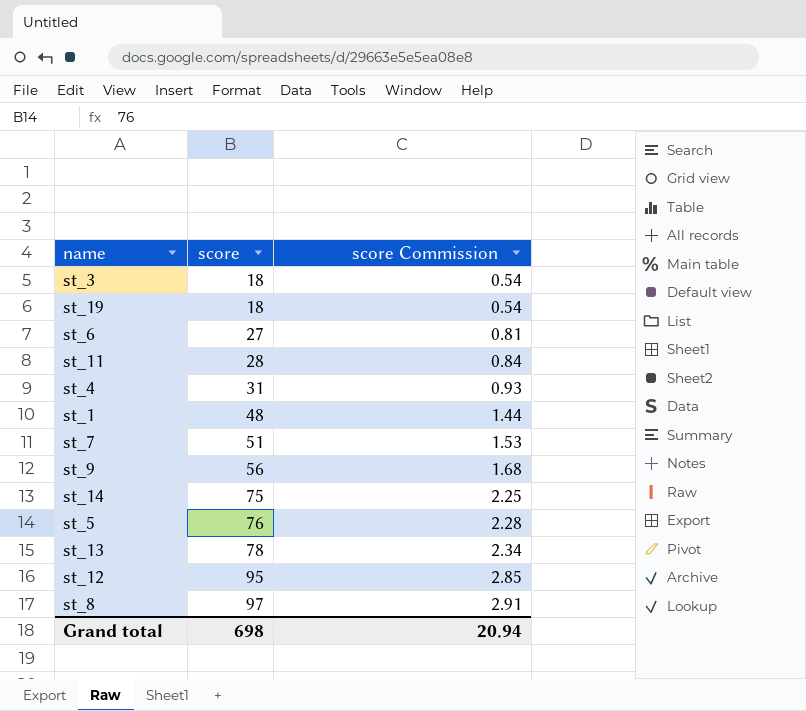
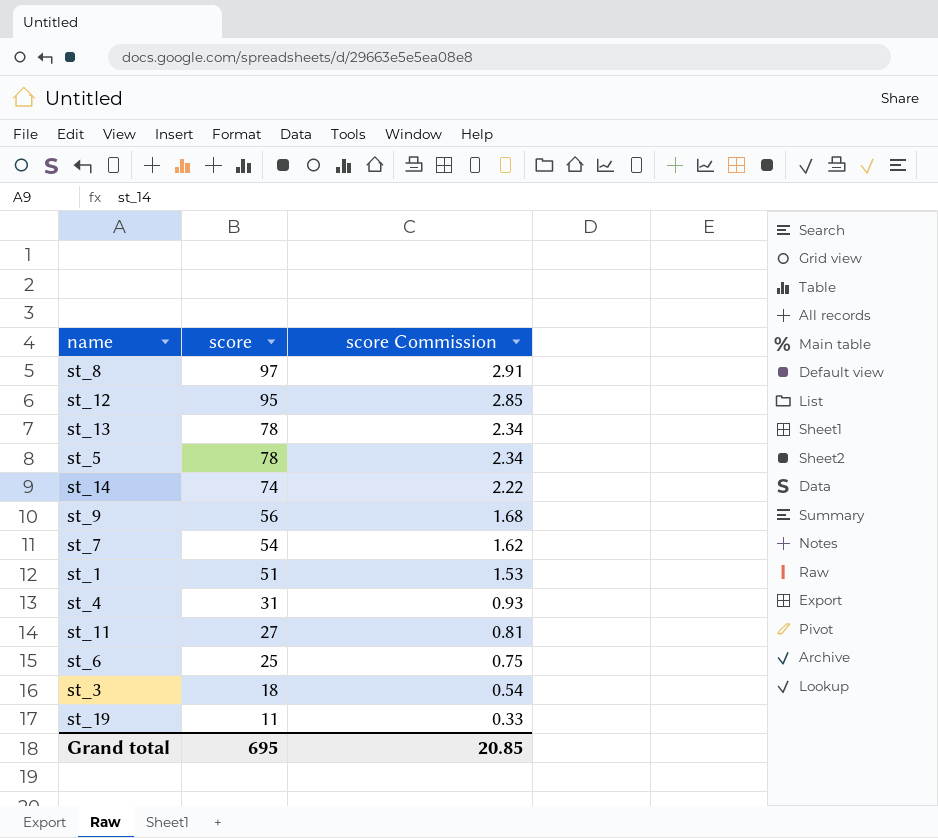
row order: score ascending -> score descending
st_5 | score: 76 -> 78
st_5 | score Commission: 2.28 -> 2.34
st_14 | score: 75 -> 74
st_14 | score Commission: 2.25 -> 2.22
st_7 | score: 51 -> 54
st_7 | score Commission: 1.53 -> 1.62
st_1 | score: 48 -> 51
st_1 | score Commission: 1.44 -> 1.53
st_11 | score: 28 -> 27
st_11 | score Commission: 0.84 -> 0.81
st_6 | score: 27 -> 25
st_6 | score Commission: 0.81 -> 0.75
st_19 | score: 18 -> 11
st_19 | score Commission: 0.54 -> 0.33
Grand total | score: 698 -> 695
Grand total | score Commission: 20.94 -> 20.85

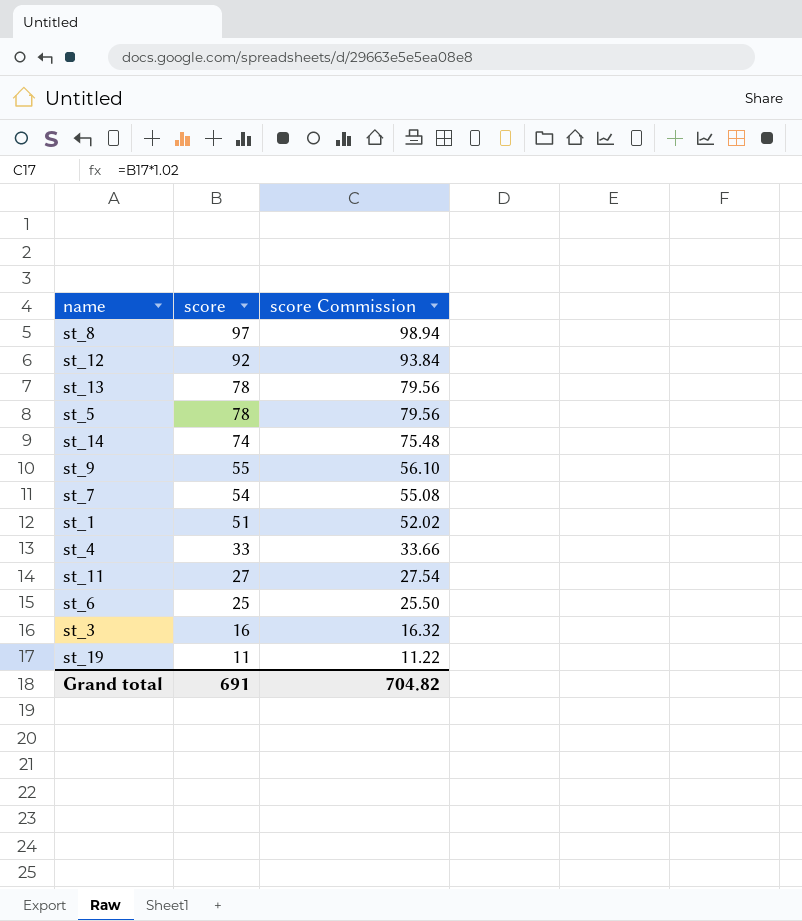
column score Commission | formula: [score] * 0.03 -> [score] * 1.02
st_12 | score: 95 -> 92
st_9 | score: 56 -> 55
st_4 | score: 31 -> 33
st_3 | score: 18 -> 16
Grand total | score: 695 -> 691
Grand total | score Commission: 20.85 -> 704.82

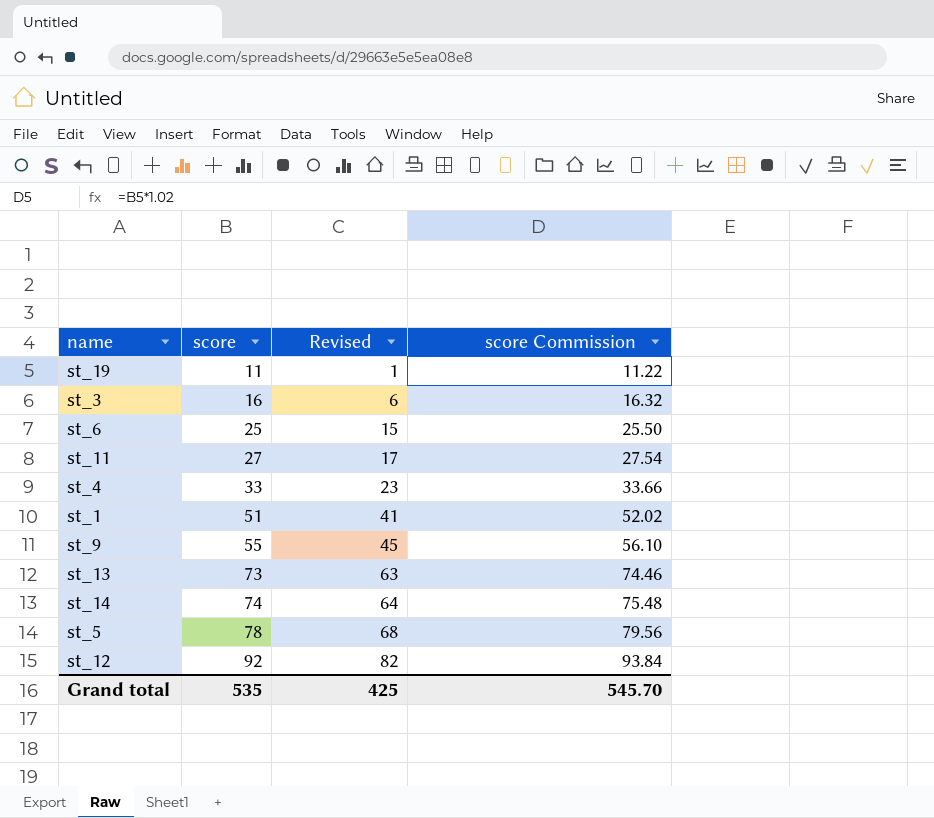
row order: score descending -> score ascending
column Revised | formula: none -> [score] - 10
row st_8: 97 | 98.94 -> none
row st_7: 54 | 55.08 -> none
st_13 | score: 78 -> 73
st_13 | score Commission: 79.56 -> 74.46
Grand total | score: 691 -> 535
Grand total | score Commission: 704.82 -> 545.70

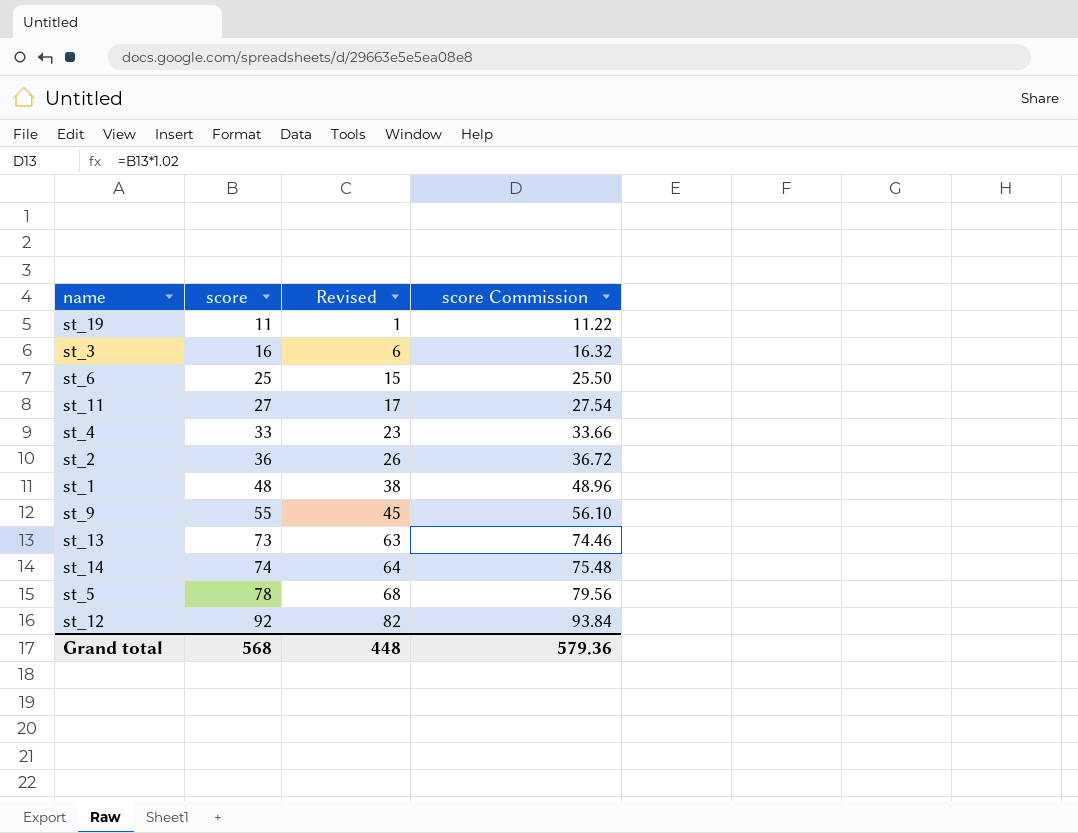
row st_2: none -> 36 | 26 | 36.72
st_1 | score: 51 -> 48
st_1 | Revised: 41 -> 38
st_1 | score Commission: 52.02 -> 48.96
Grand total | score: 535 -> 568
Grand total | Revised: 425 -> 448
Grand total | score Commission: 545.70 -> 579.36

